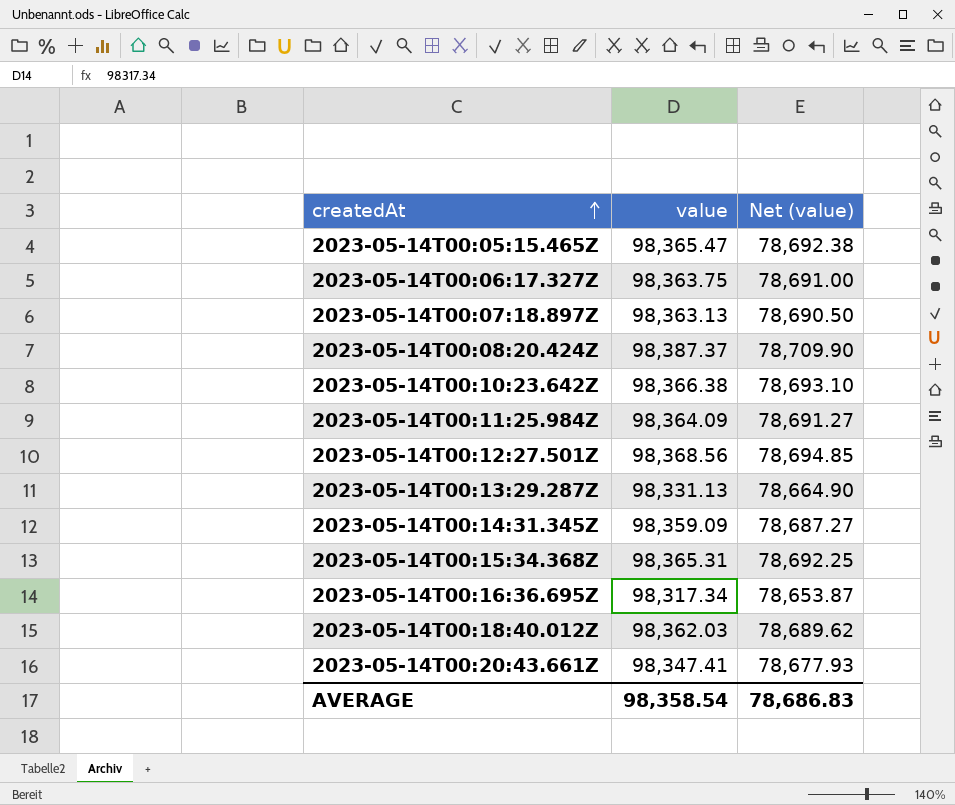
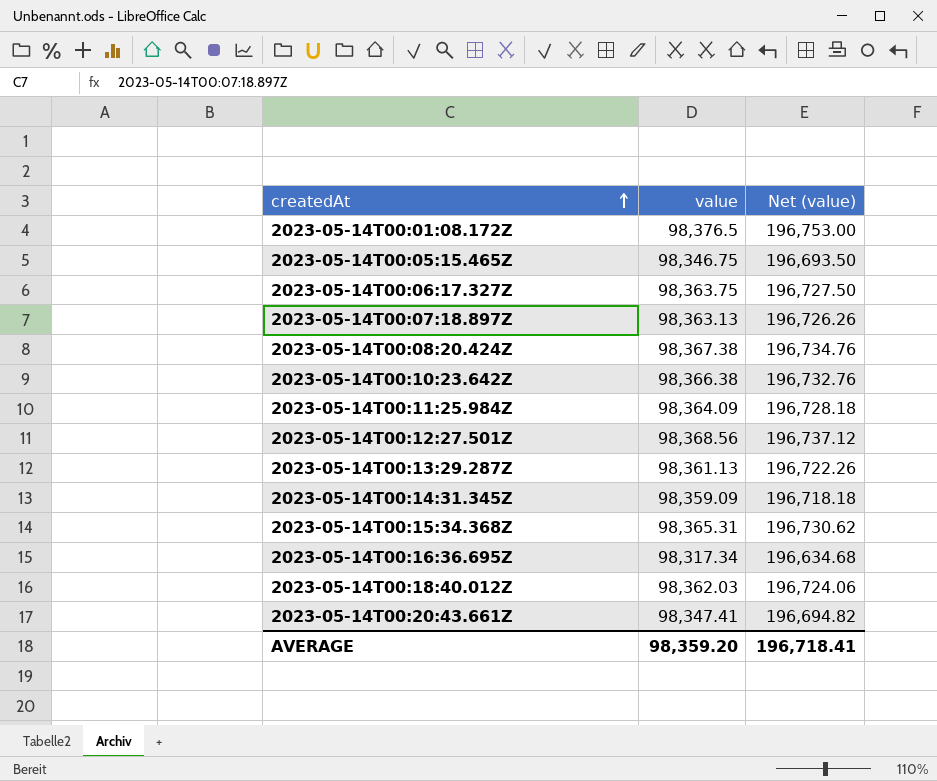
column Net (value) | formula: [value] * 0.8 -> [value] * 2
row 2023-05-14T00:01:08.172Z: none -> 98,376.5 | 196,753.00
2023-05-14T00:05:15.465Z | value: 98,365.47 -> 98,346.75
2023-05-14T00:08:20.424Z | value: 98,387.37 -> 98,367.38
2023-05-14T00:13:29.287Z | value: 98,331.13 -> 98,361.13
AVERAGE | value: 98,358.54 -> 98,359.20
AVERAGE | Net (value): 78,686.83 -> 196,718.41

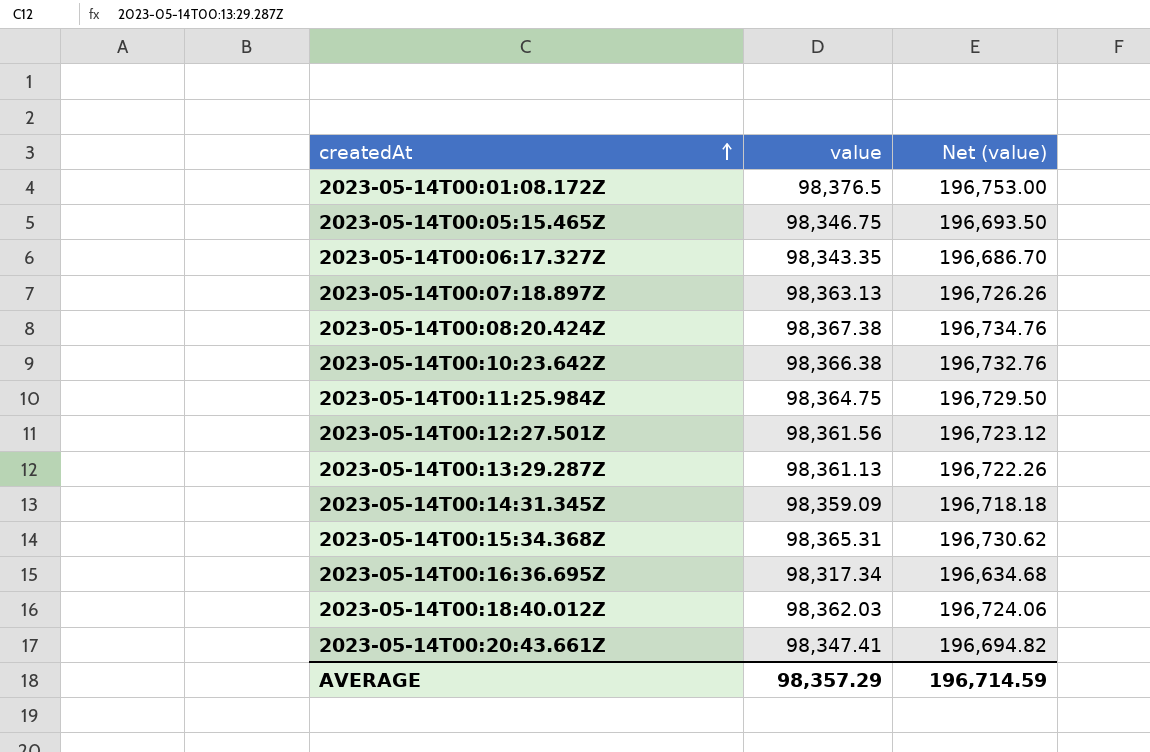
2023-05-14T00:06:17.327Z | value: 98,363.75 -> 98,343.35
2023-05-14T00:06:17.327Z | Net (value): 196,727.50 -> 196,686.70
2023-05-14T00:11:25.984Z | value: 98,364.09 -> 98,364.75
2023-05-14T00:11:25.984Z | Net (value): 196,728.18 -> 196,729.50
2023-05-14T00:12:27.501Z | value: 98,368.56 -> 98,361.56
2023-05-14T00:12:27.501Z | Net (value): 196,737.12 -> 196,723.12
AVERAGE | value: 98,359.20 -> 98,357.29
AVERAGE | Net (value): 196,718.41 -> 196,714.59

